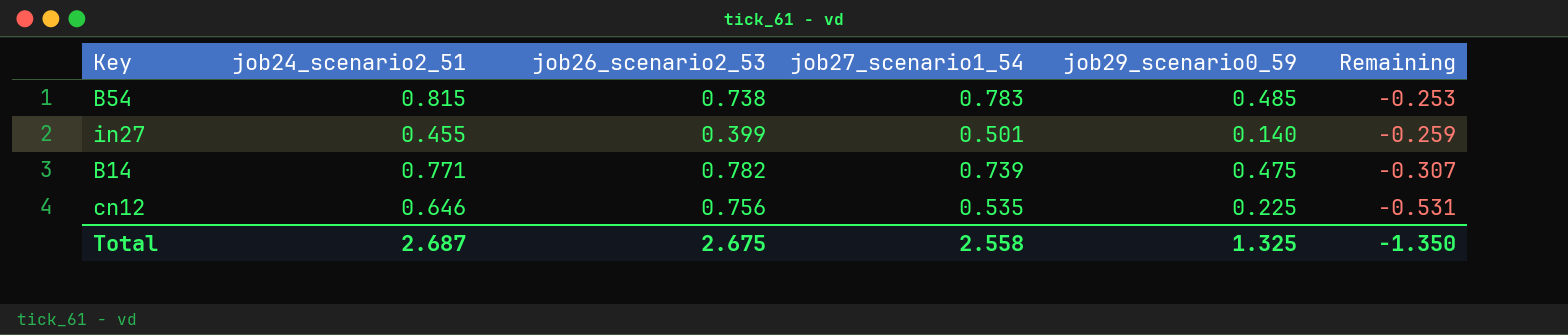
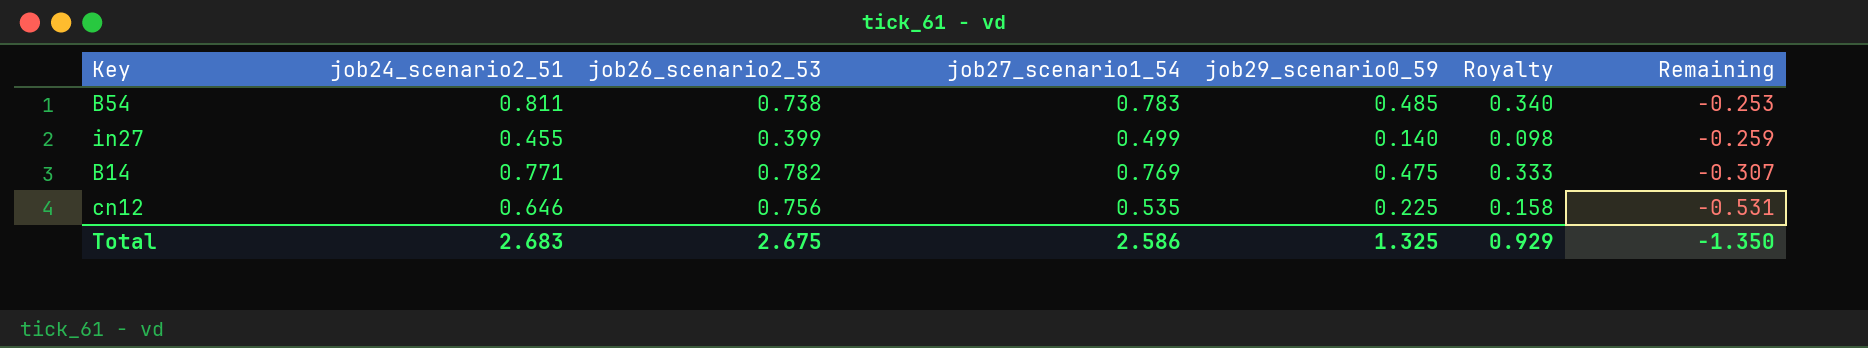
column Royalty | formula: none -> [job29_scenario0_59] * 0.7
B54 | job24_scenario2_51: 0.815 -> 0.811
in27 | job27_scenario1_54: 0.501 -> 0.499
B14 | job27_scenario1_54: 0.739 -> 0.769
Total | job24_scenario2_51: 2.687 -> 2.683
Total | job27_scenario1_54: 2.558 -> 2.586

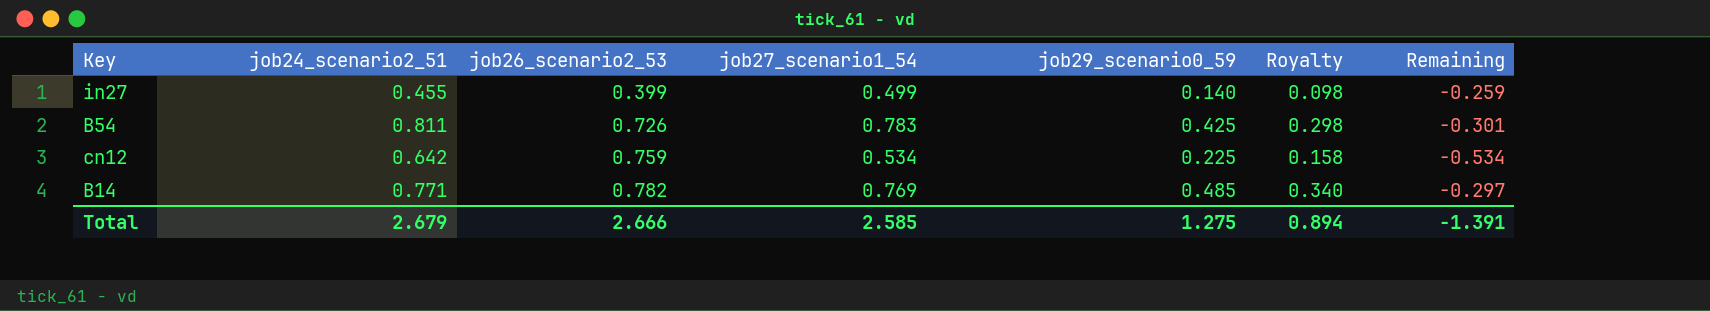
row order: Remaining descending -> job26_scenario2_53 ascending
B54 | job26_scenario2_53: 0.738 -> 0.726
B54 | job29_scenario0_59: 0.485 -> 0.425
B54 | Royalty: 0.340 -> 0.298
B54 | Remaining: -0.253 -> -0.301
cn12 | job24_scenario2_51: 0.646 -> 0.642
cn12 | job26_scenario2_53: 0.756 -> 0.759
cn12 | job27_scenario1_54: 0.535 -> 0.534
cn12 | Remaining: -0.531 -> -0.534
B14 | job29_scenario0_59: 0.475 -> 0.485
B14 | Royalty: 0.333 -> 0.340
B14 | Remaining: -0.307 -> -0.297
Total | job24_scenario2_51: 2.683 -> 2.679
Total | job26_scenario2_53: 2.675 -> 2.666
Total | job27_scenario1_54: 2.586 -> 2.585
Total | job29_scenario0_59: 1.325 -> 1.275
Total | Royalty: 0.929 -> 0.894
Total | Remaining: -1.350 -> -1.391

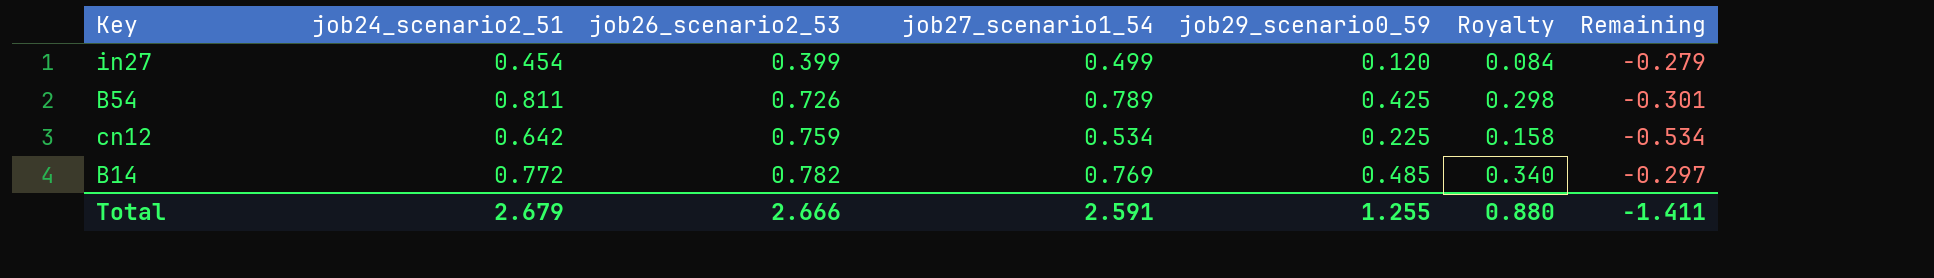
in27 | job24_scenario2_51: 0.455 -> 0.454
in27 | job29_scenario0_59: 0.140 -> 0.120
in27 | Royalty: 0.098 -> 0.084
in27 | Remaining: -0.259 -> -0.279
B54 | job27_scenario1_54: 0.783 -> 0.789
B14 | job24_scenario2_51: 0.771 -> 0.772
Total | job27_scenario1_54: 2.585 -> 2.591
Total | job29_scenario0_59: 1.275 -> 1.255
Total | Royalty: 0.894 -> 0.880
Total | Remaining: -1.391 -> -1.411

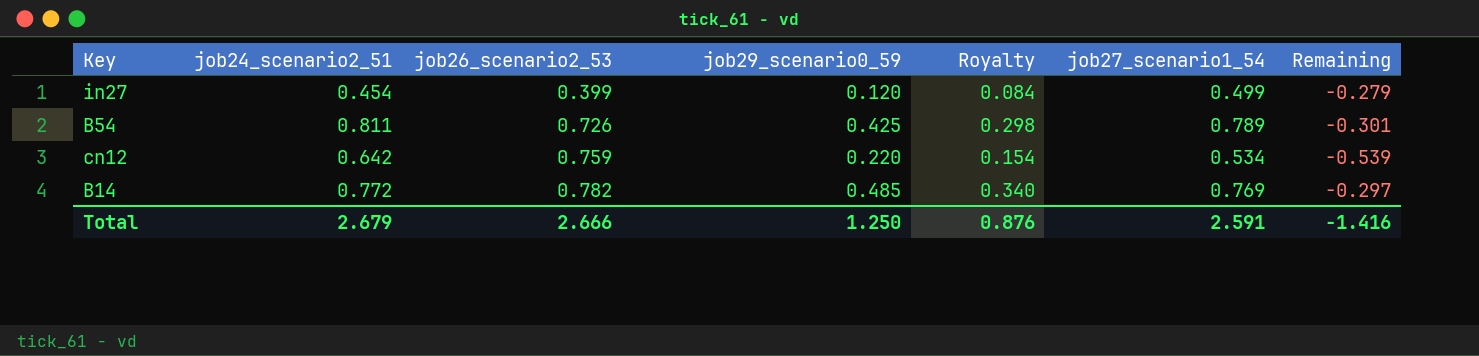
column job27_scenario1_54 | position: 4 -> 6
cn12 | job29_scenario0_59: 0.225 -> 0.220
cn12 | Royalty: 0.158 -> 0.154
cn12 | Remaining: -0.534 -> -0.539
Total | job29_scenario0_59: 1.255 -> 1.250
Total | Royalty: 0.880 -> 0.876
Total | Remaining: -1.411 -> -1.416

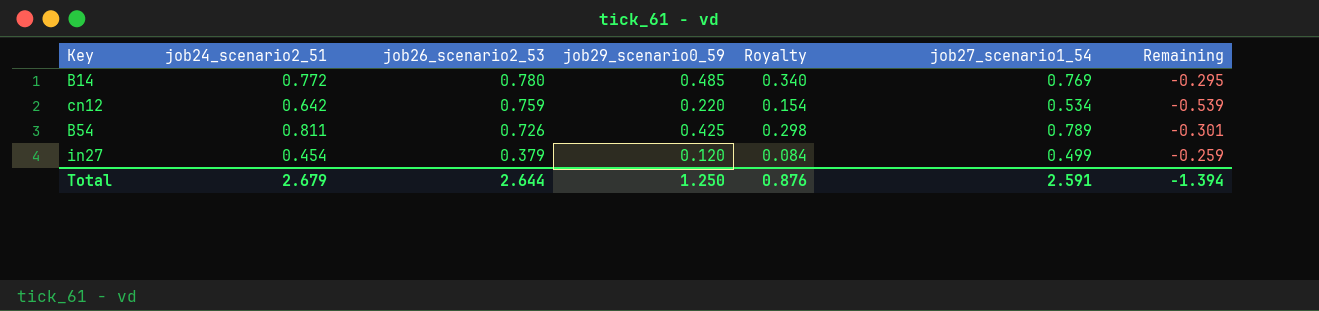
row order: job26_scenario2_53 ascending -> job26_scenario2_53 descending
B14 | job26_scenario2_53: 0.782 -> 0.780
B14 | Remaining: -0.297 -> -0.295
in27 | job26_scenario2_53: 0.399 -> 0.379
in27 | Remaining: -0.279 -> -0.259
Total | job26_scenario2_53: 2.666 -> 2.644
Total | Remaining: -1.416 -> -1.394

